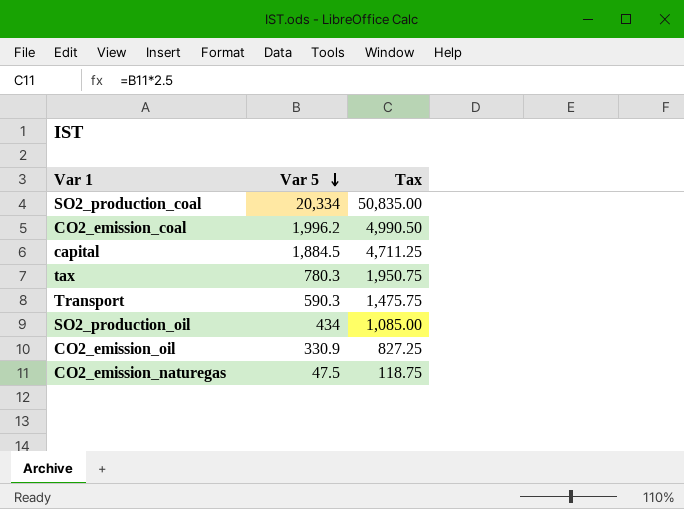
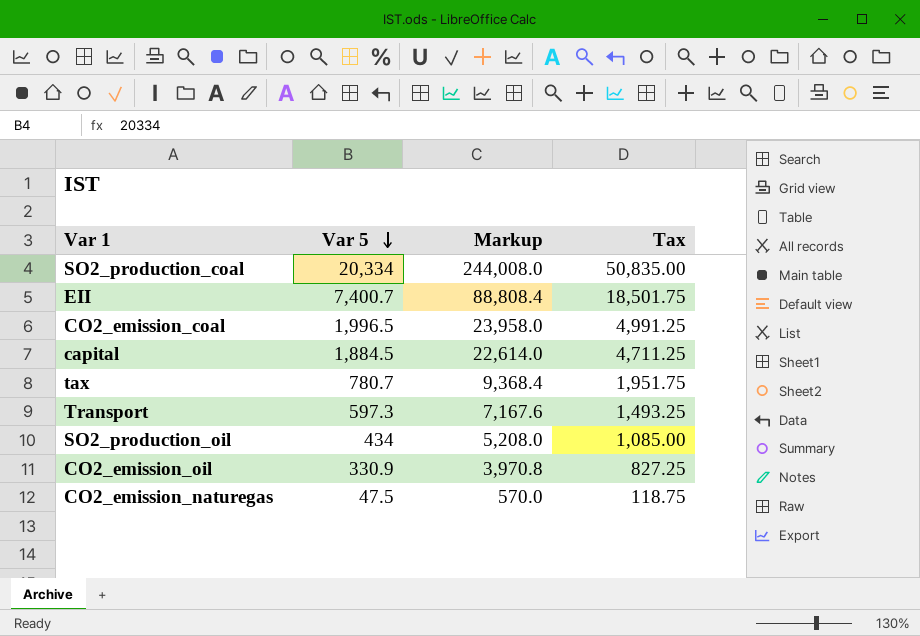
column Markup | formula: none -> [Var 5] * 12
row EII: none -> 7,400.7 | 88,808.4 | 18,501.75
CO2_emission_coal | Var 5: 1,996.2 -> 1,996.5
CO2_emission_coal | Tax: 4,990.50 -> 4,991.25
tax | Var 5: 780.3 -> 780.7
tax | Tax: 1,950.75 -> 1,951.75
Transport | Var 5: 590.3 -> 597.3
Transport | Tax: 1,475.75 -> 1,493.25

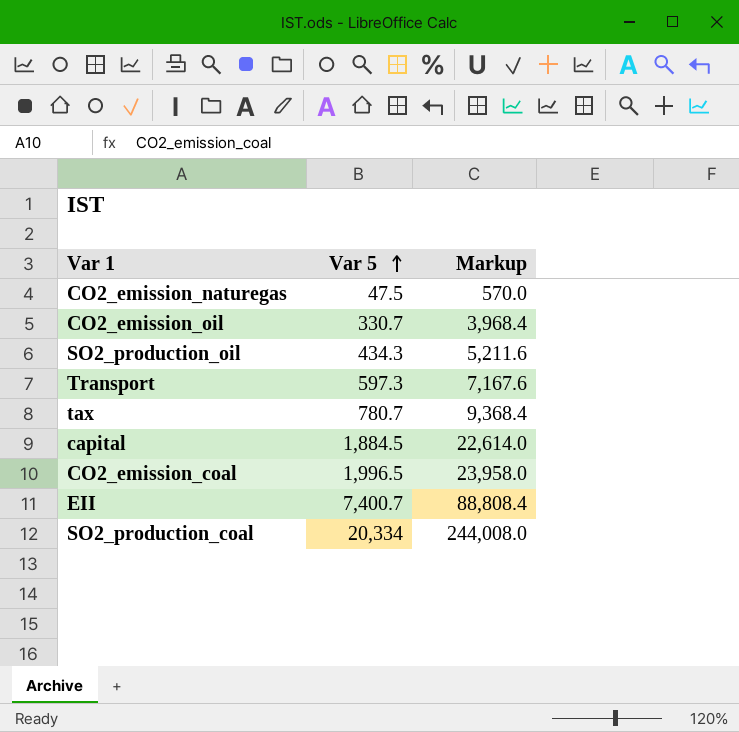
row order: Var 5 descending -> Var 5 ascending
column Tax | formula: [Var 5] * 2.5 -> none
CO2_emission_oil | Var 5: 330.9 -> 330.7
CO2_emission_oil | Markup: 3,970.8 -> 3,968.4
SO2_production_oil | Var 5: 434 -> 434.3
SO2_production_oil | Markup: 5,208.0 -> 5,211.6

